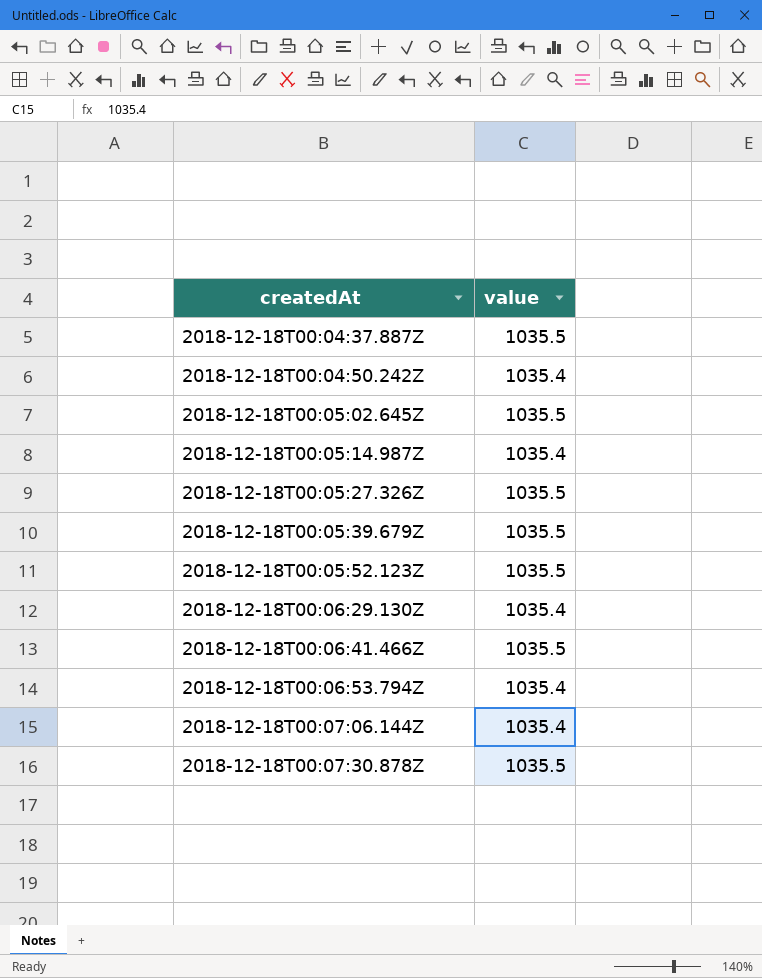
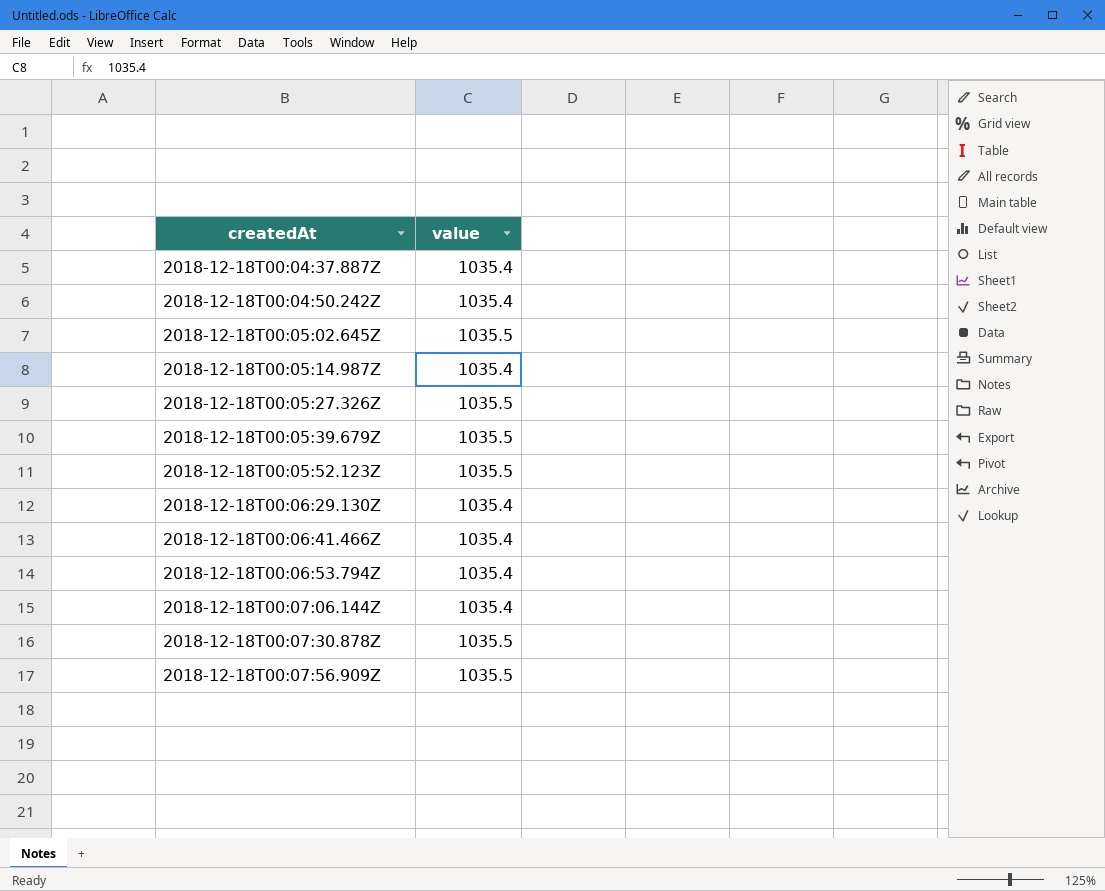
2018-12-18T00:04:37.887Z | value: 1035.5 -> 1035.4
2018-12-18T00:06:41.466Z | value: 1035.5 -> 1035.4
row 2018-12-18T00:07:56.909Z: none -> 1035.5

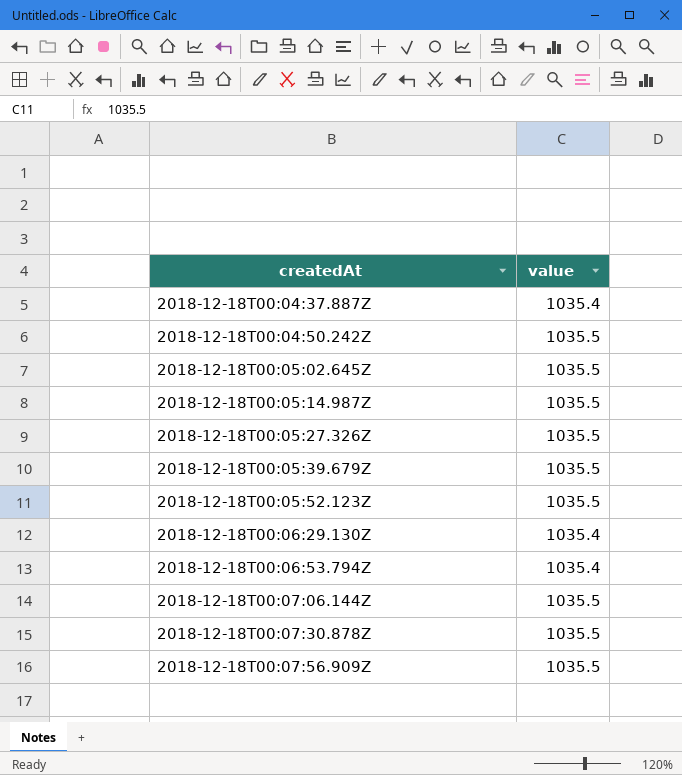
row 2018-12-18T00:06:41.466Z: 1035.4 -> none
2018-12-18T00:04:50.242Z | value: 1035.4 -> 1035.5
2018-12-18T00:05:14.987Z | value: 1035.4 -> 1035.5
2018-12-18T00:07:06.144Z | value: 1035.4 -> 1035.5

